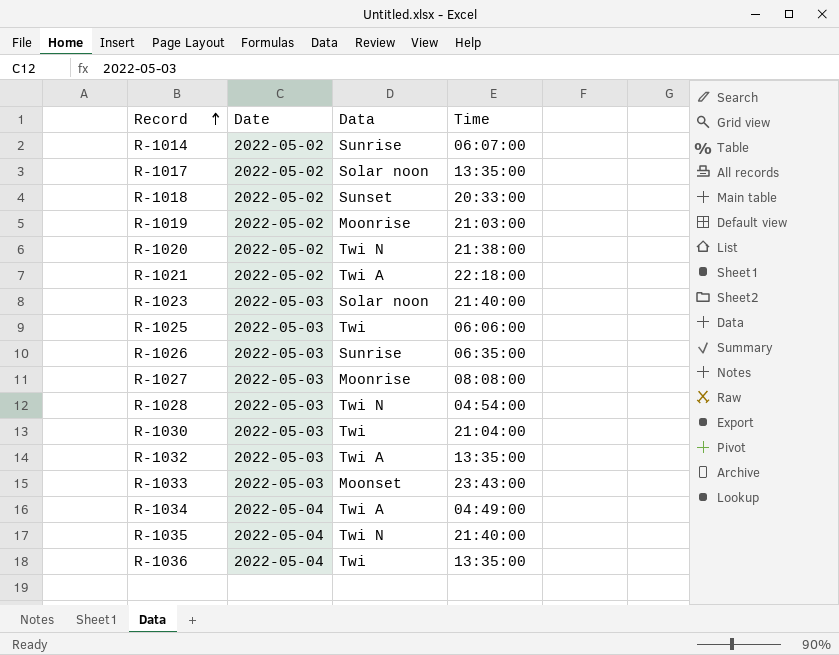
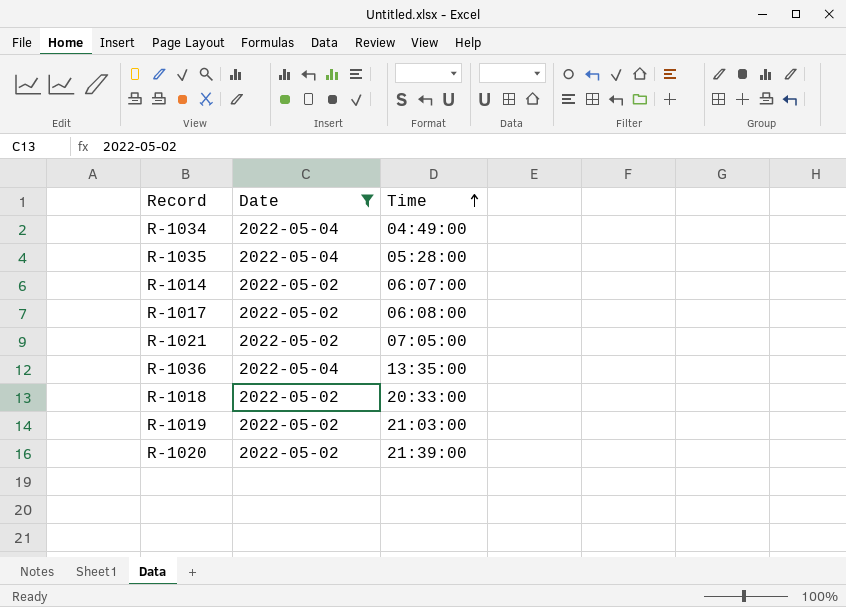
filter: none -> Date != 2022-05-03
row order: Record ascending -> Time ascending
column Data | position: 3 -> none
R-1035 | Time: 21:40:00 -> 05:28:00
R-1017 | Time: 13:35:00 -> 06:08:00
R-1021 | Time: 22:18:00 -> 07:05:00
R-1020 | Time: 21:38:00 -> 21:39:00

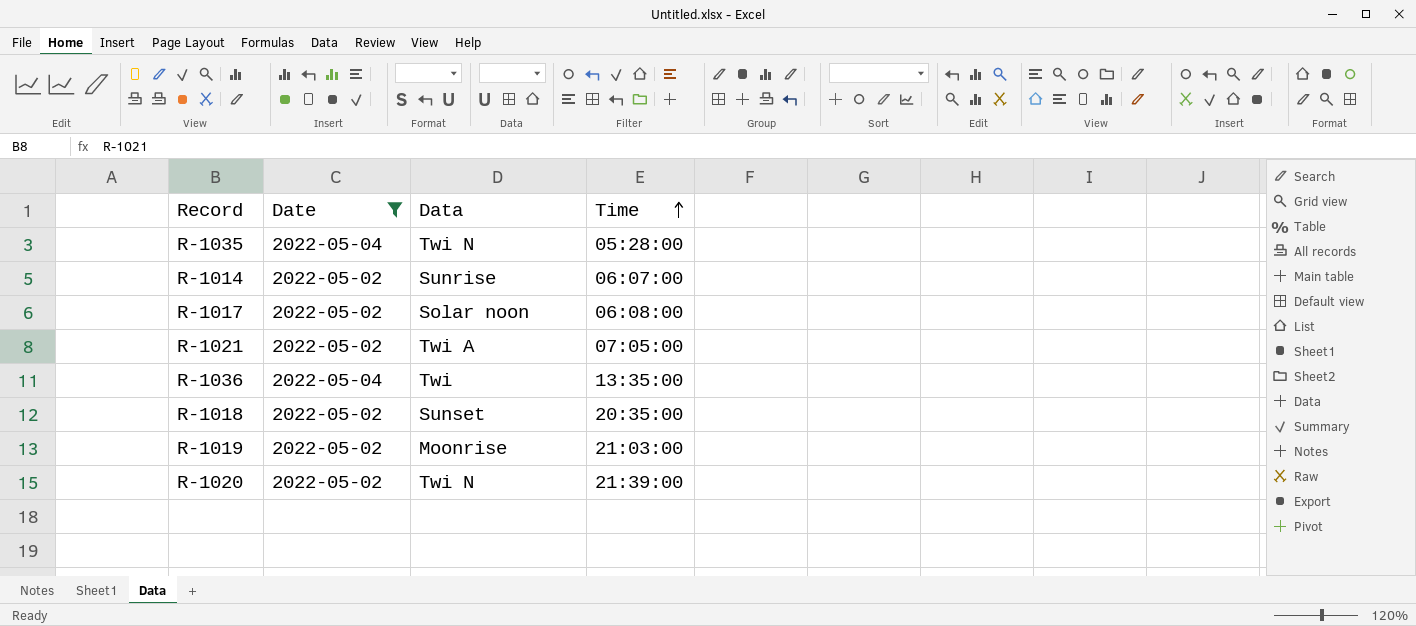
column Data | position: none -> 3
row R-1034: 2022-05-04 | 04:49:00 -> none
R-1018 | Time: 20:33:00 -> 20:35:00

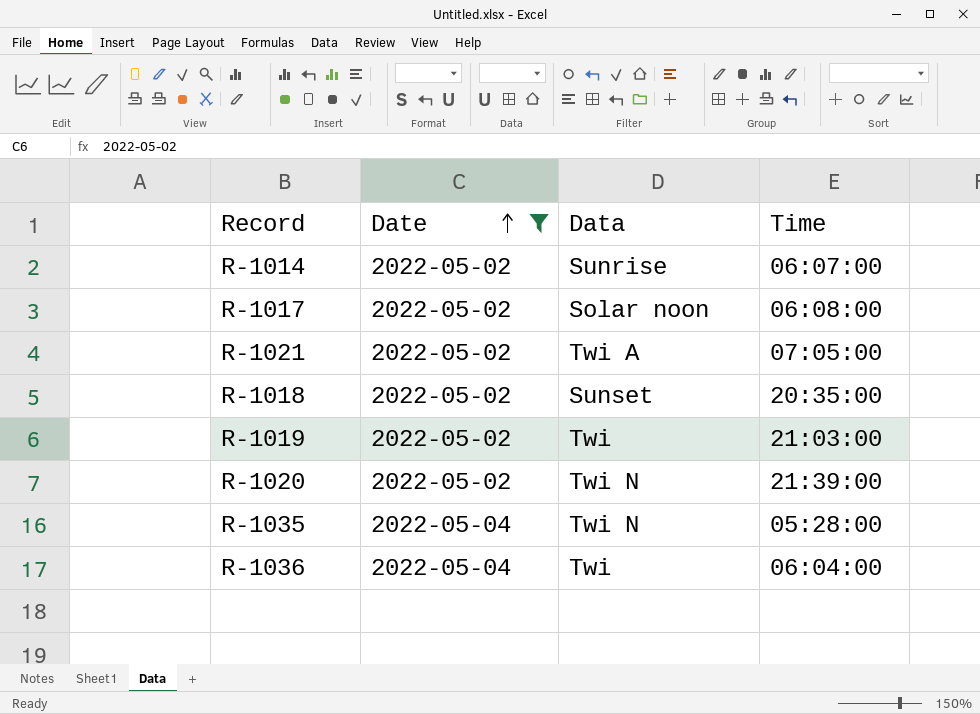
row order: Time ascending -> Date ascending
R-1019 | Data: Moonrise -> Twi
R-1036 | Time: 13:35:00 -> 06:04:00

